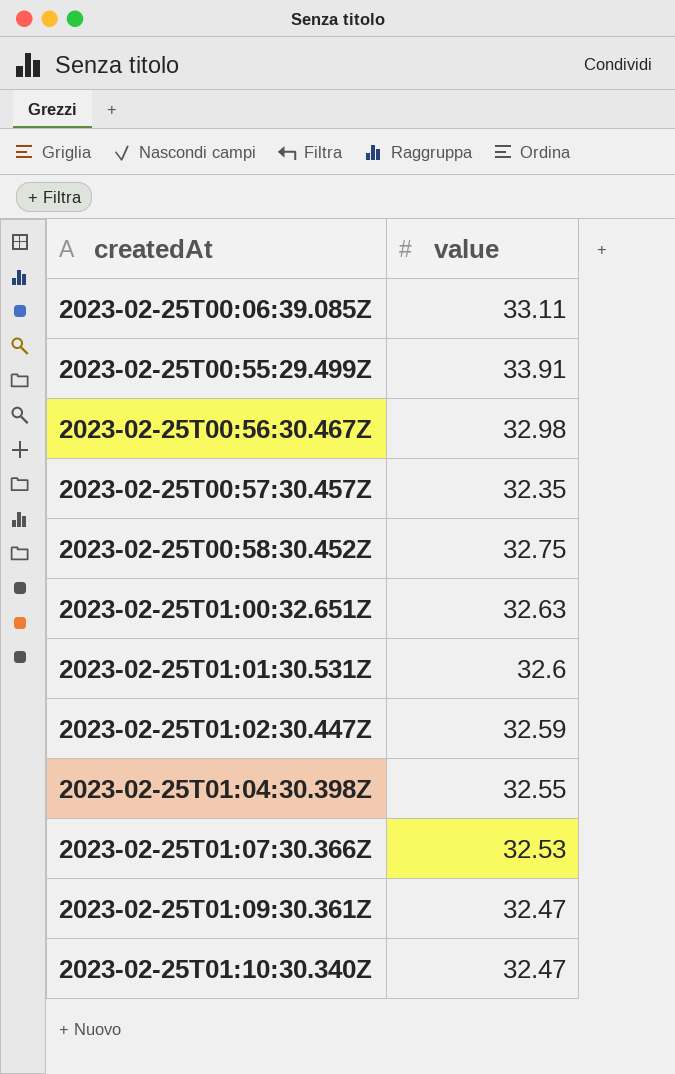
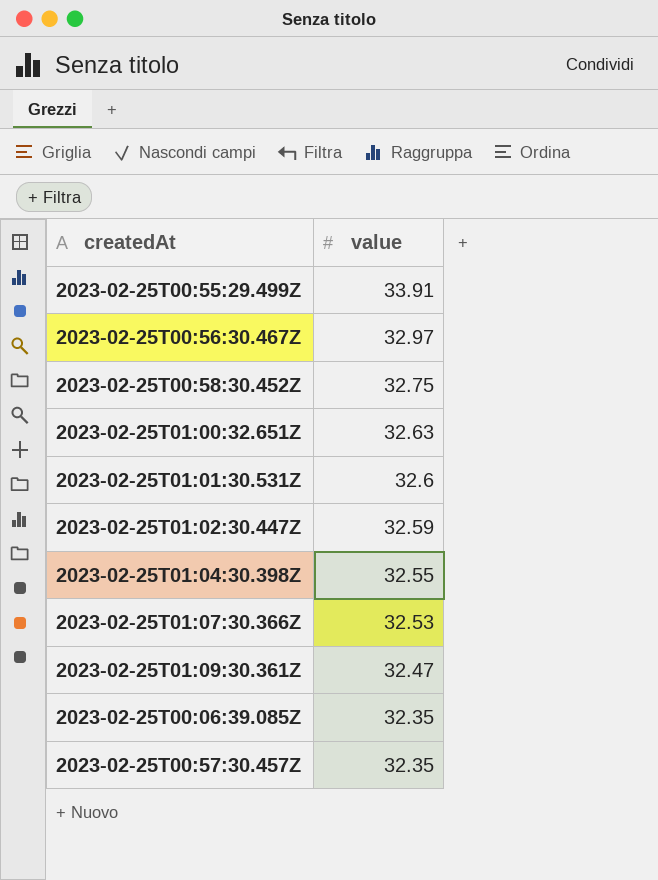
row order: createdAt ascending -> value descending
row 2023-02-25T01:10:30.340Z: 32.47 -> none
2023-02-25T00:56:30.467Z | value: 32.98 -> 32.97
2023-02-25T00:06:39.085Z | value: 33.11 -> 32.35

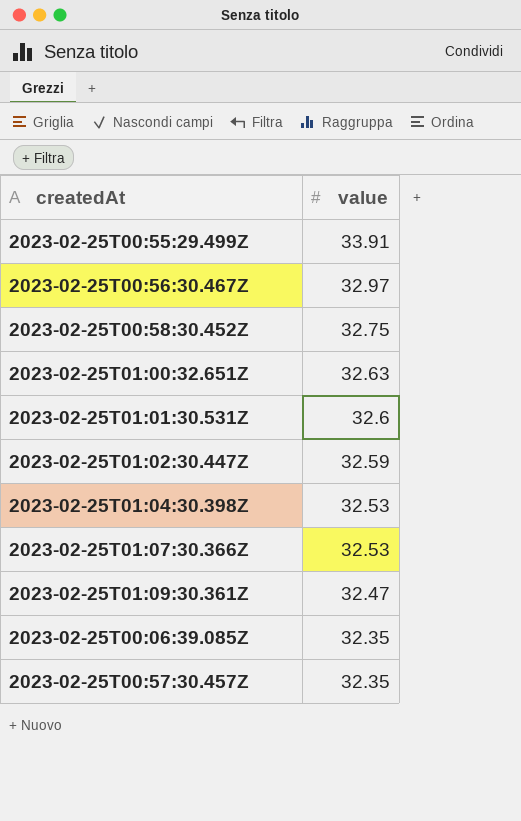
2023-02-25T01:04:30.398Z | value: 32.55 -> 32.53

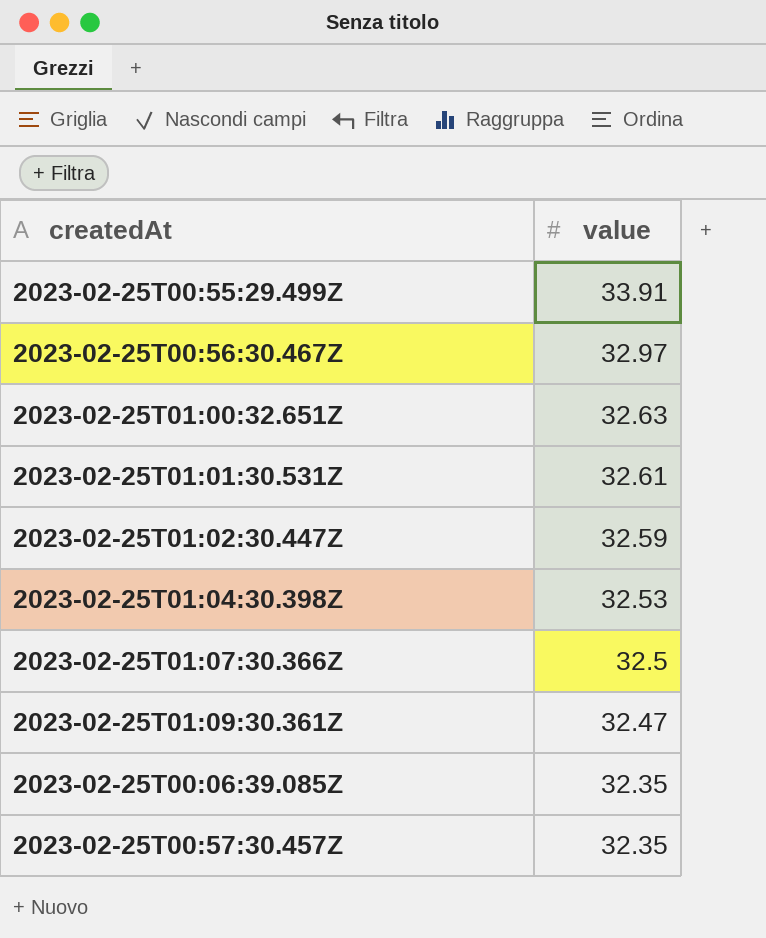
row 2023-02-25T00:58:30.452Z: 32.75 -> none
2023-02-25T01:01:30.531Z | value: 32.6 -> 32.61
2023-02-25T01:07:30.366Z | value: 32.53 -> 32.5

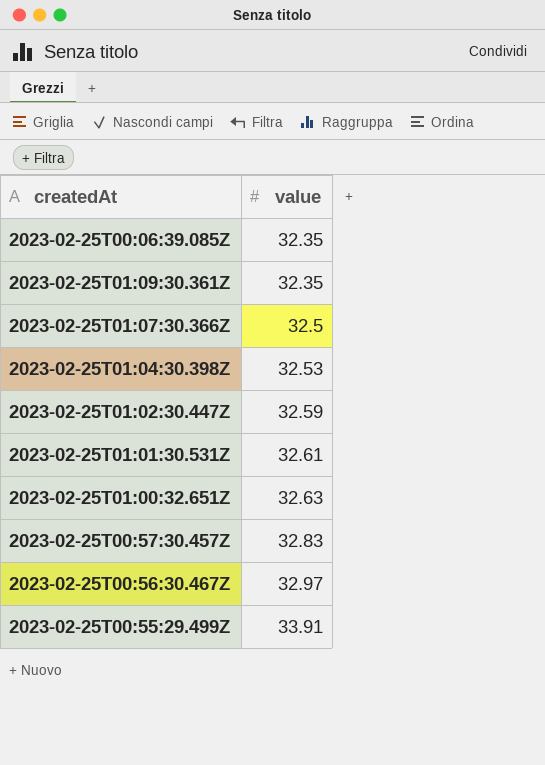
row order: value descending -> value ascending
2023-02-25T01:09:30.361Z | value: 32.47 -> 32.35
2023-02-25T00:57:30.457Z | value: 32.35 -> 32.83

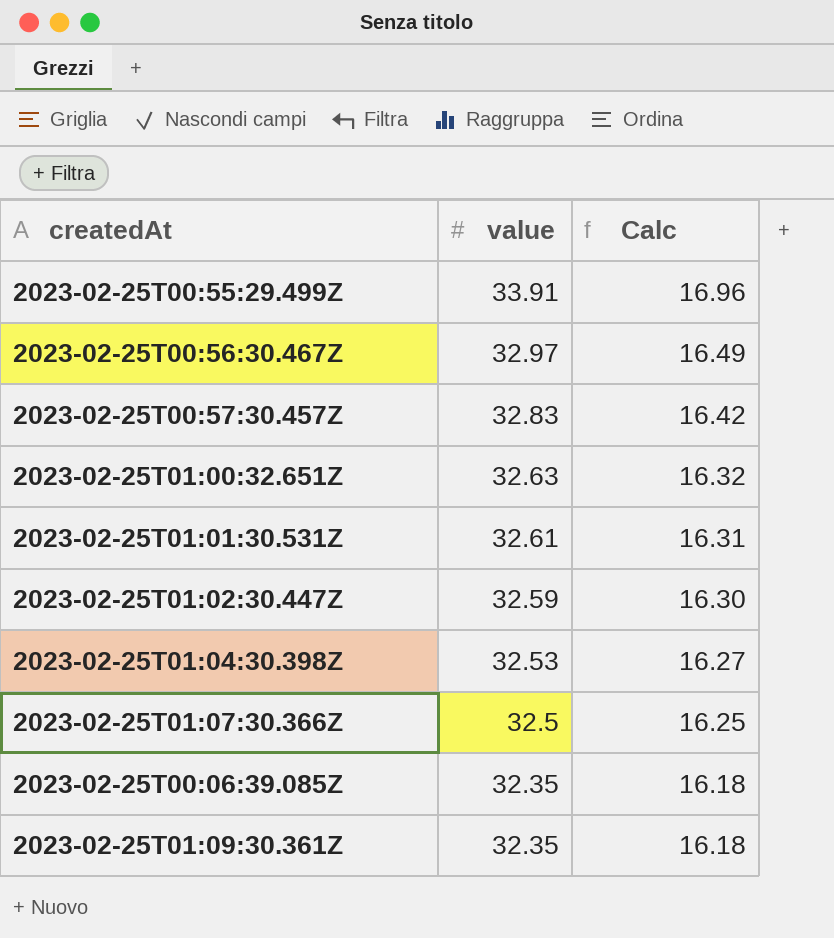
row order: value ascending -> value descending
column Calc | formula: none -> [value] * 0.5

